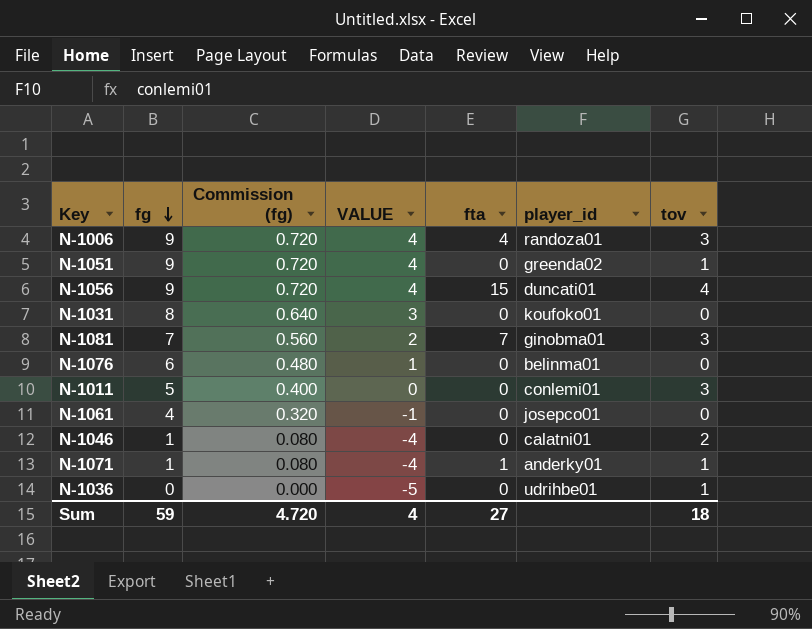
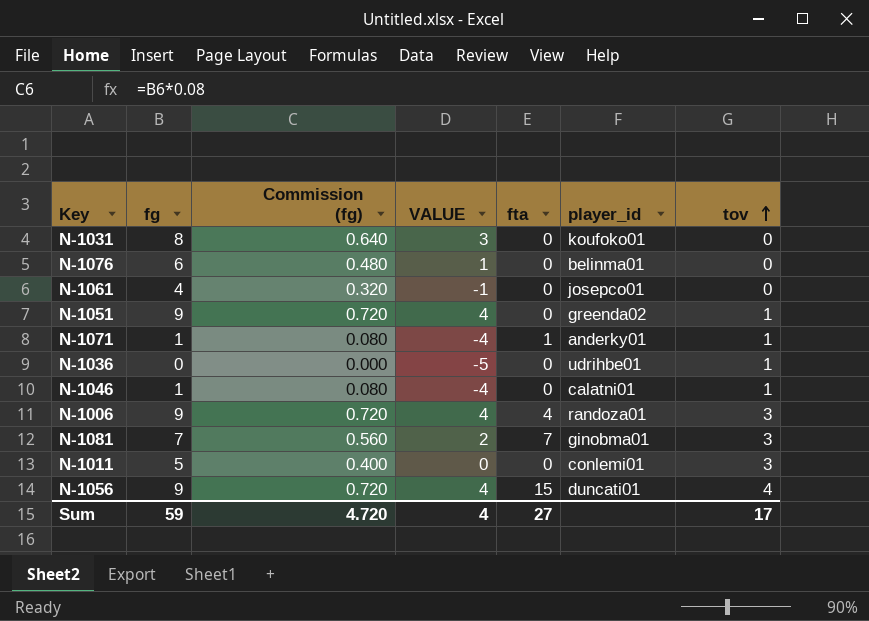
row order: fg descending -> tov ascending
N-1046 | tov: 2 -> 1
Sum | tov: 18 -> 17

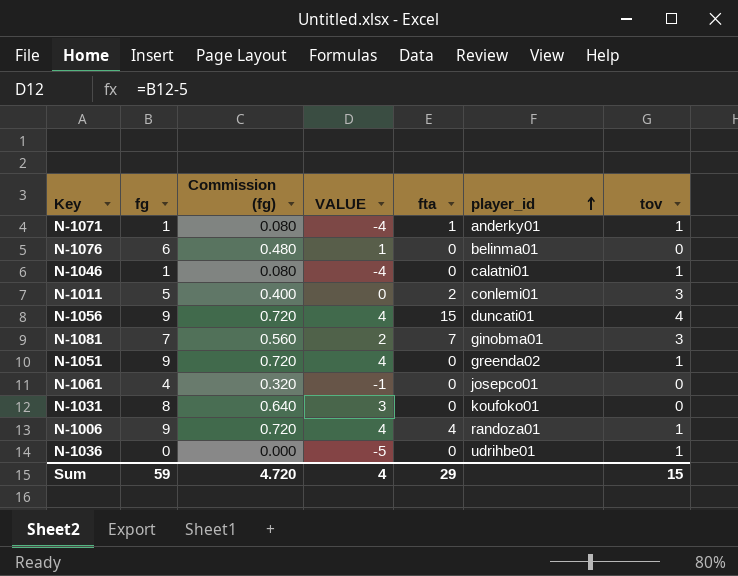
row order: tov ascending -> player_id ascending
N-1011 | fta: 0 -> 2
N-1006 | tov: 3 -> 1
Sum | fta: 27 -> 29
Sum | tov: 17 -> 15

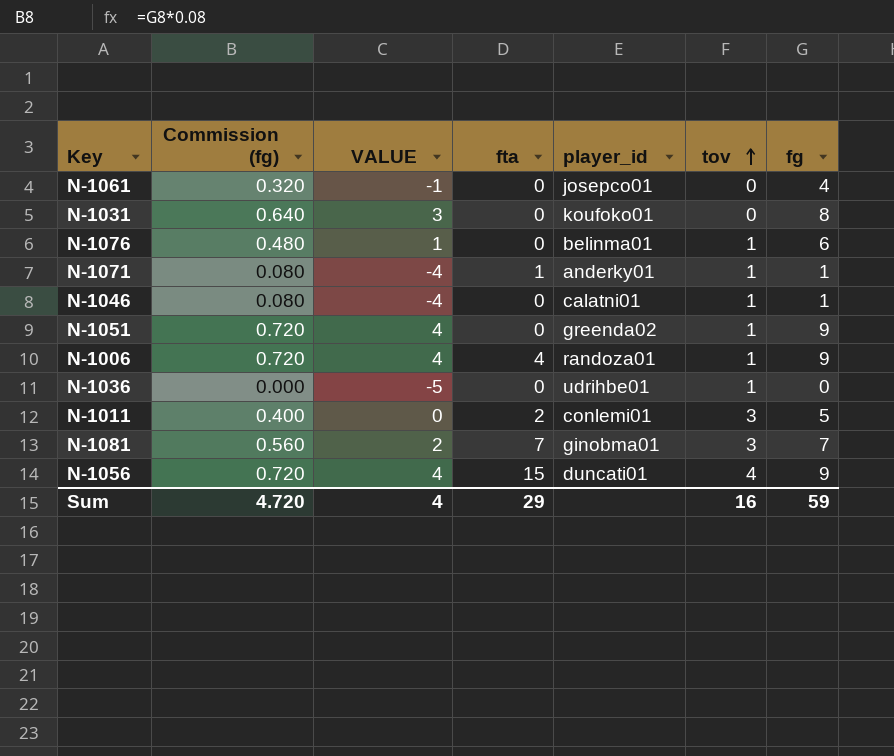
row order: player_id ascending -> tov ascending
column fg | position: 2 -> 7
N-1076 | tov: 0 -> 1
Sum | tov: 15 -> 16

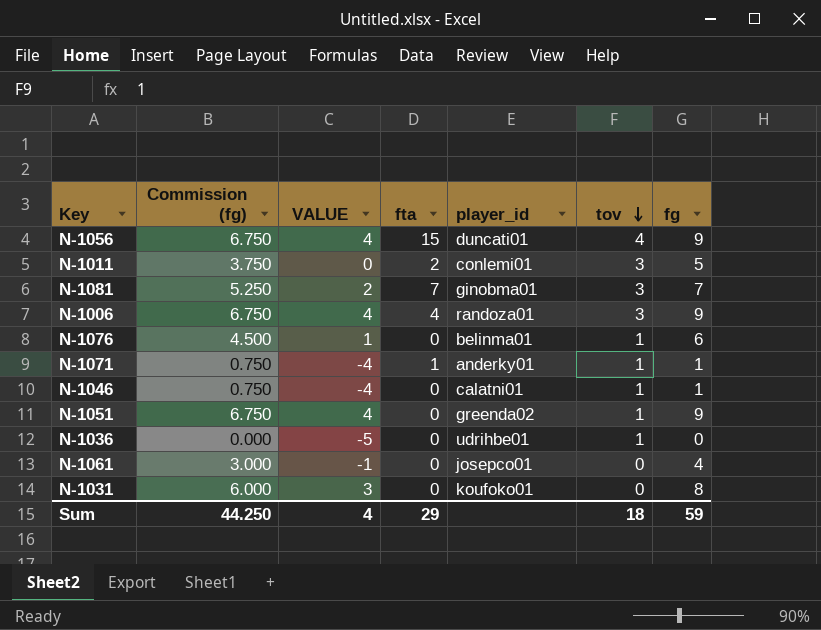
row order: tov ascending -> tov descending
column Commission (fg) | formula: [fg] * 0.08 -> [fg] * 0.75
N-1006 | tov: 1 -> 3
Sum | Commission (fg): 4.720 -> 44.250
Sum | tov: 16 -> 18

